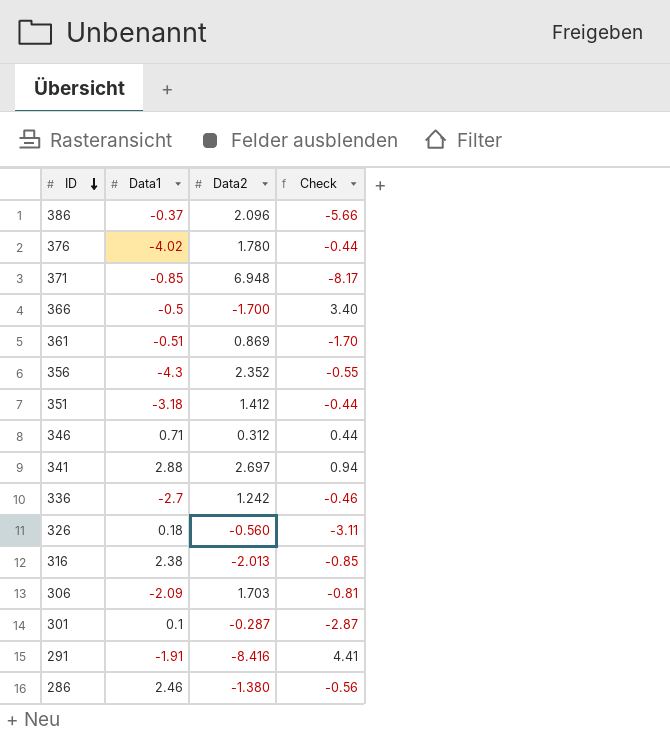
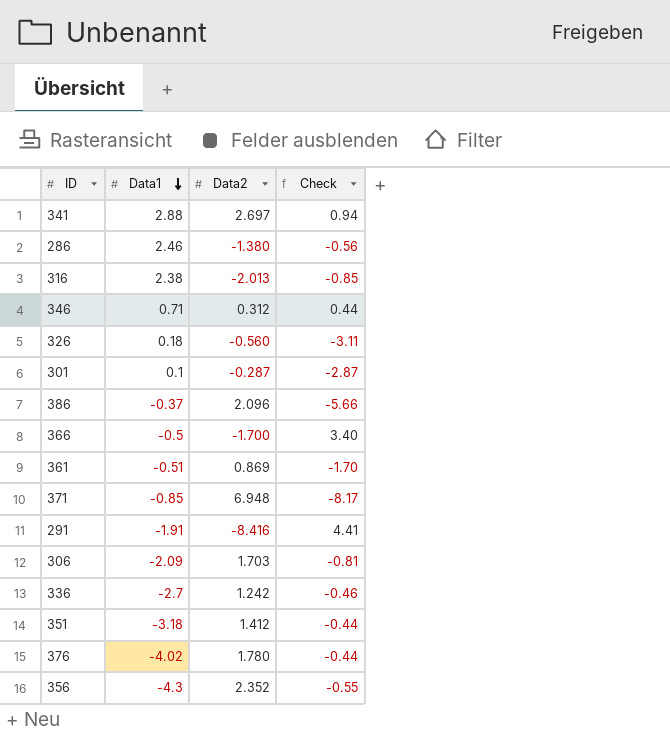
row order: ID descending -> Data1 descending

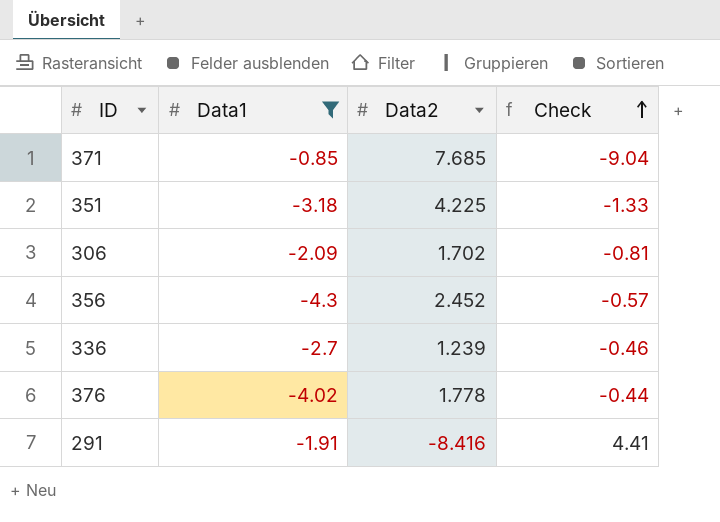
filter: none -> Data1 <= -0.85
row order: Data1 descending -> Check ascending
371 | Data2: 6.948 -> 7.685
371 | Check: -8.17 -> -9.04
351 | Data2: 1.412 -> 4.225
351 | Check: -0.44 -> -1.33
306 | Data2: 1.703 -> 1.702
356 | Data2: 2.352 -> 2.452
356 | Check: -0.55 -> -0.57
336 | Data2: 1.242 -> 1.239
376 | Data2: 1.780 -> 1.778

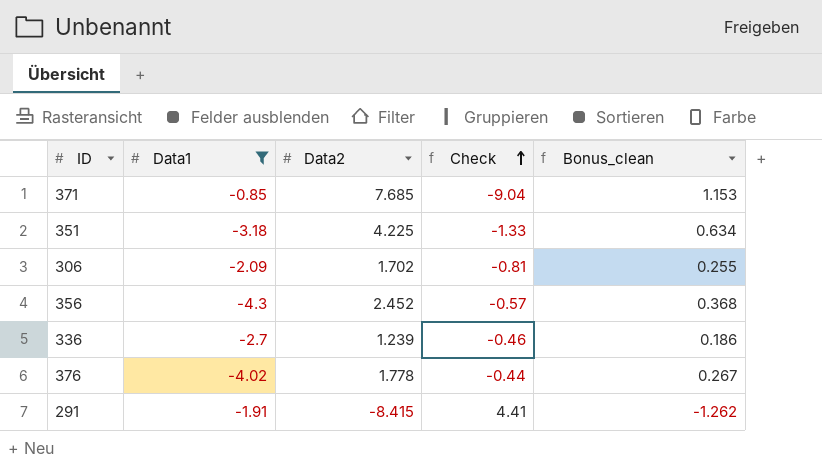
column Bonus_clean | formula: none -> [Data2] * 0.15
291 | Data2: -8.416 -> -8.415

